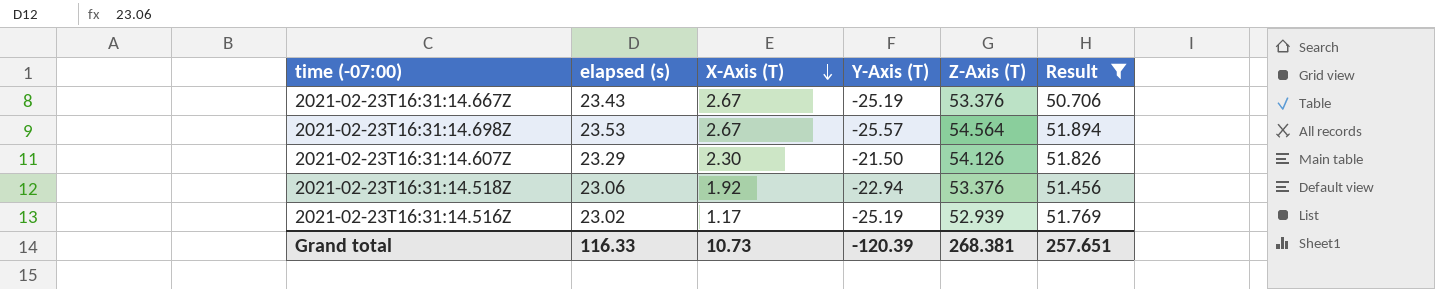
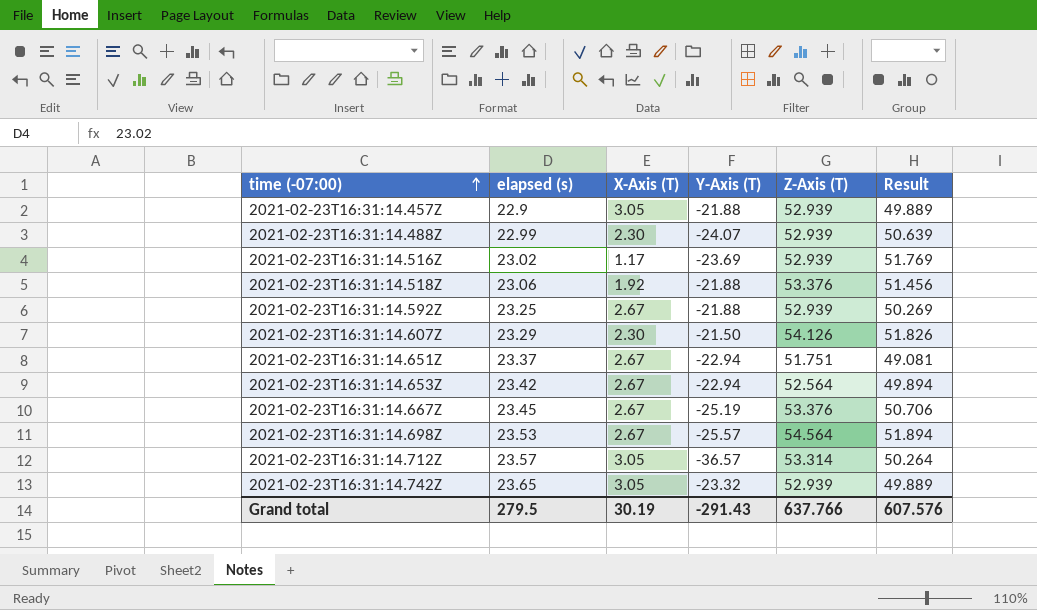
filter: Result >= 50.706 -> none
row order: X-Axis (T) descending -> time (-07:00) ascending
2021-02-23T16:31:14.516Z | Y-Axis (T): -25.19 -> -23.69
2021-02-23T16:31:14.518Z | Y-Axis (T): -22.94 -> -21.88
2021-02-23T16:31:14.667Z | elapsed (s): 23.43 -> 23.45
Grand total | elapsed (s): 116.33 -> 279.5
Grand total | X-Axis (T): 10.73 -> 30.19
Grand total | Y-Axis (T): -120.39 -> -291.43
Grand total | Z-Axis (T): 268.381 -> 637.766
Grand total | Result: 257.651 -> 607.576

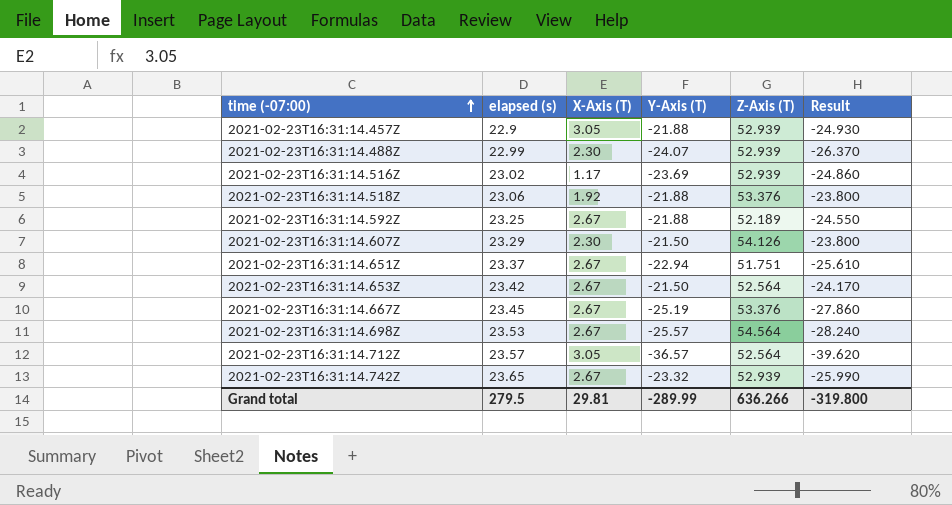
column Result | formula: [Z-Axis (T)] - [X-Axis (T)] -> [Y-Axis (T)] - [X-Axis (T)]
2021-02-23T16:31:14.592Z | Z-Axis (T): 52.939 -> 52.189
2021-02-23T16:31:14.653Z | Y-Axis (T): -22.94 -> -21.50
2021-02-23T16:31:14.712Z | Z-Axis (T): 53.314 -> 52.564
2021-02-23T16:31:14.742Z | X-Axis (T): 3.05 -> 2.67
Grand total | X-Axis (T): 30.19 -> 29.81
Grand total | Y-Axis (T): -291.43 -> -289.99
Grand total | Z-Axis (T): 637.766 -> 636.266
Grand total | Result: 607.576 -> -319.800

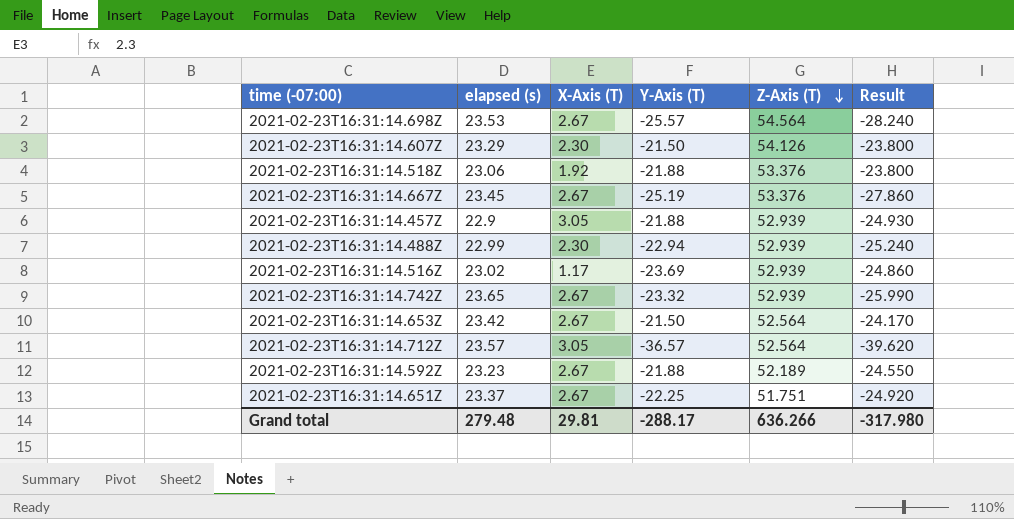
row order: time (-07:00) ascending -> Z-Axis (T) descending
2021-02-23T16:31:14.488Z | Y-Axis (T): -24.07 -> -22.94
2021-02-23T16:31:14.488Z | Result: -26.370 -> -25.240
2021-02-23T16:31:14.592Z | elapsed (s): 23.25 -> 23.23
2021-02-23T16:31:14.651Z | Y-Axis (T): -22.94 -> -22.25
2021-02-23T16:31:14.651Z | Result: -25.610 -> -24.920
Grand total | elapsed (s): 279.5 -> 279.48
Grand total | Y-Axis (T): -289.99 -> -288.17
Grand total | Result: -319.800 -> -317.980

